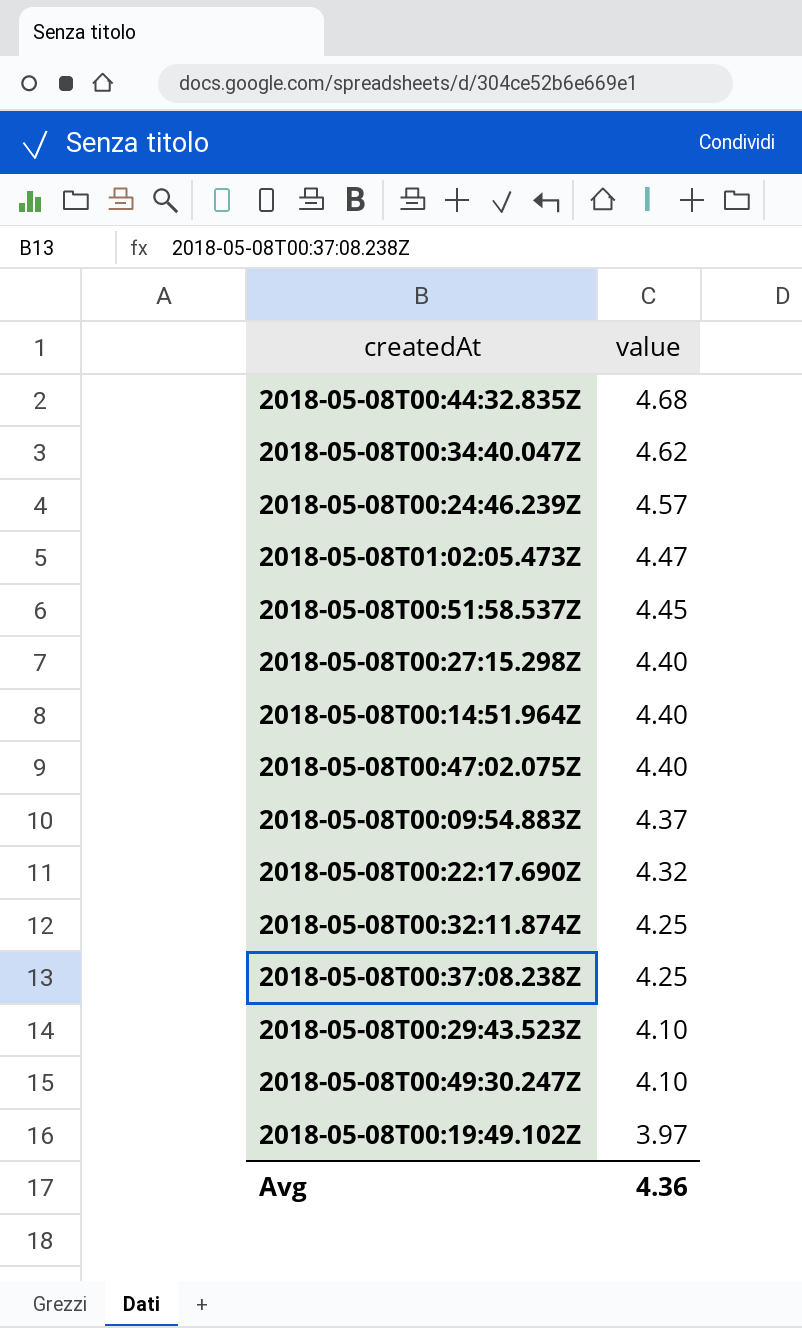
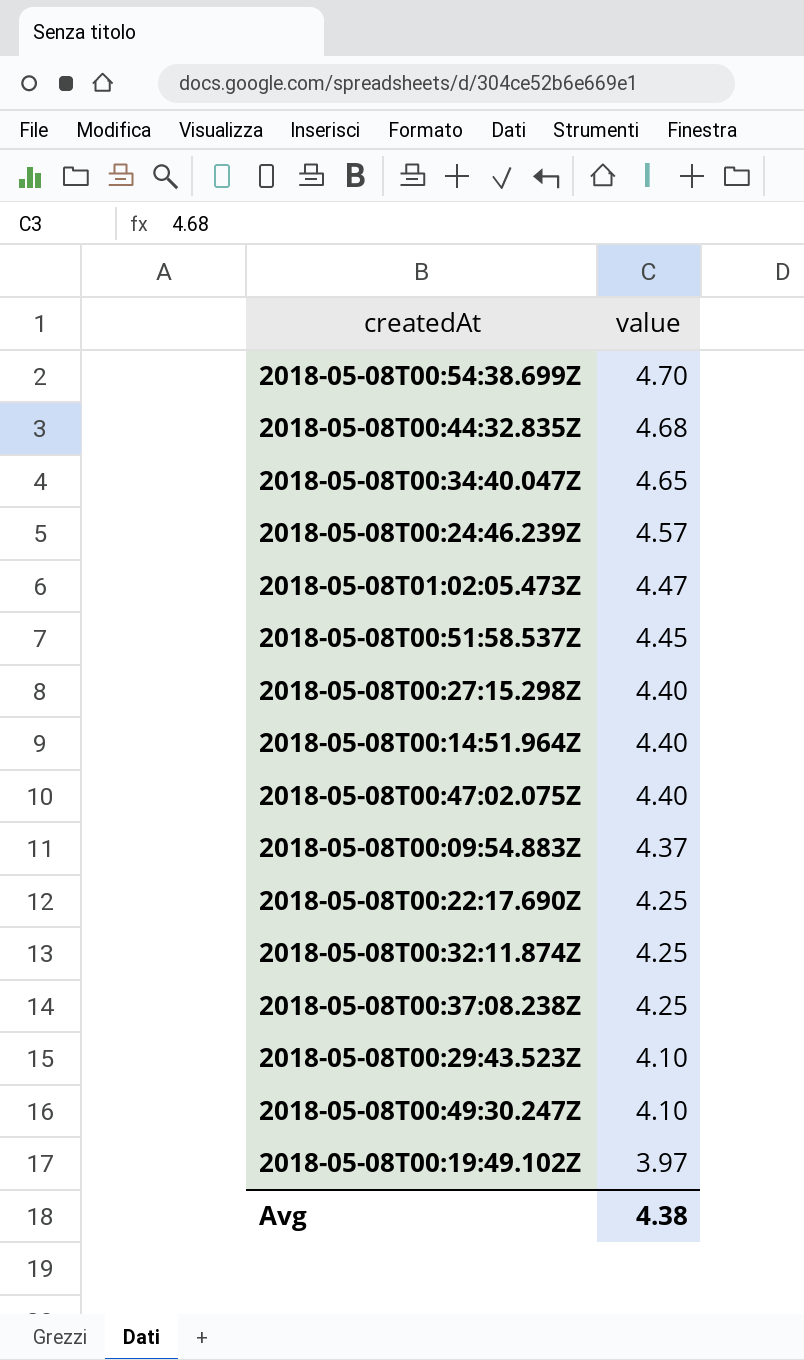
row 2018-05-08T00:54:38.699Z: none -> 4.70
2018-05-08T00:34:40.047Z | value: 4.62 -> 4.65
2018-05-08T00:22:17.690Z | value: 4.32 -> 4.25
Avg | value: 4.36 -> 4.38

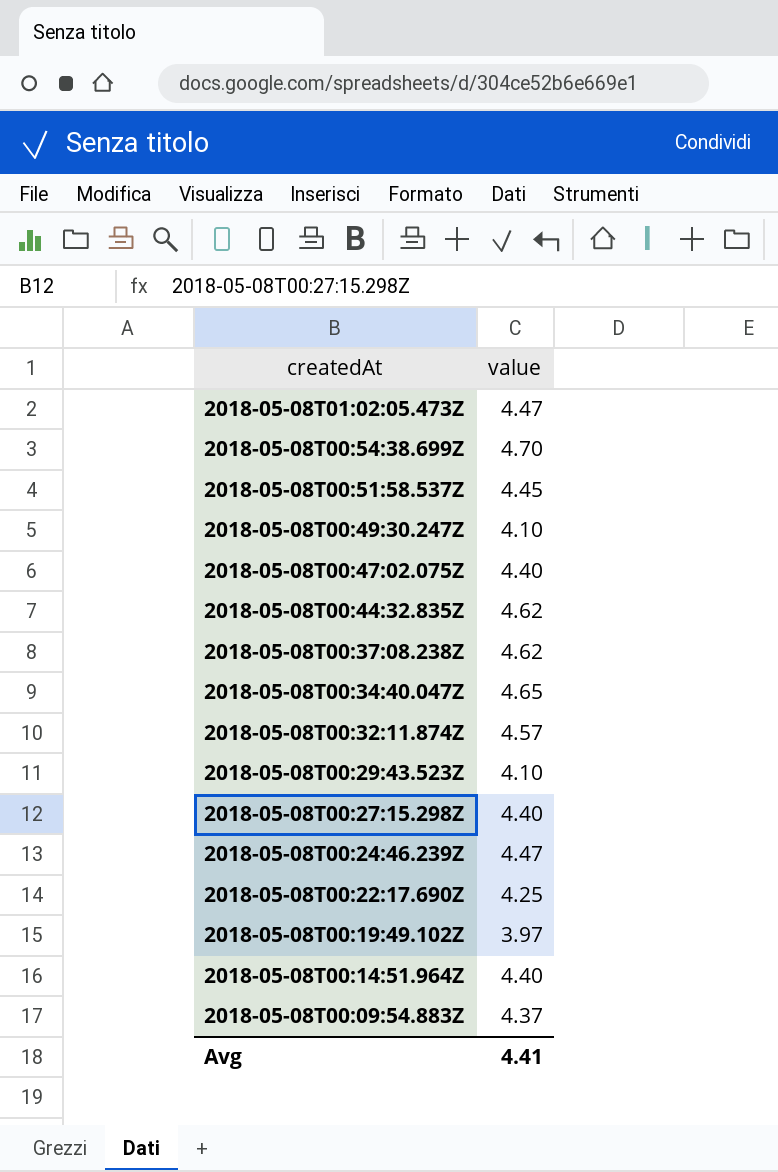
row order: value descending -> createdAt descending
2018-05-08T00:44:32.835Z | value: 4.68 -> 4.62
2018-05-08T00:37:08.238Z | value: 4.25 -> 4.62
2018-05-08T00:32:11.874Z | value: 4.25 -> 4.57
2018-05-08T00:24:46.239Z | value: 4.57 -> 4.47
Avg | value: 4.38 -> 4.41

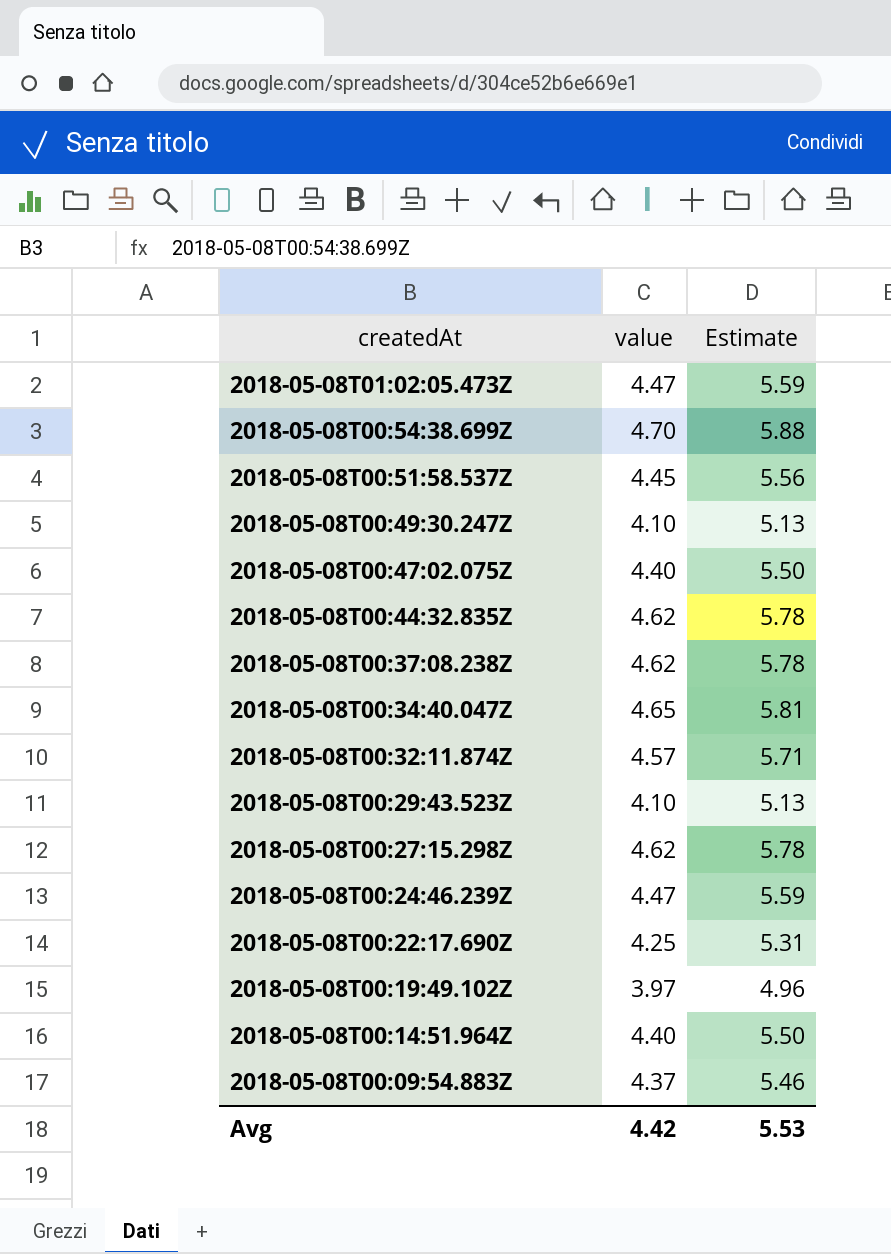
column Estimate | formula: none -> [value] * 1.25
2018-05-08T00:27:15.298Z | value: 4.40 -> 4.62
Avg | value: 4.41 -> 4.42

